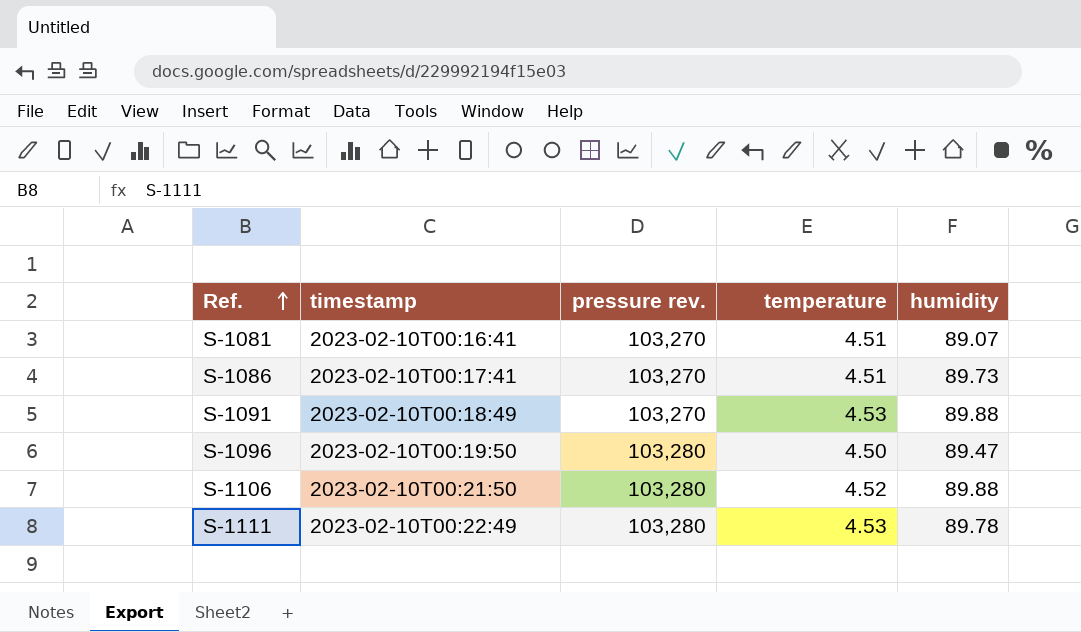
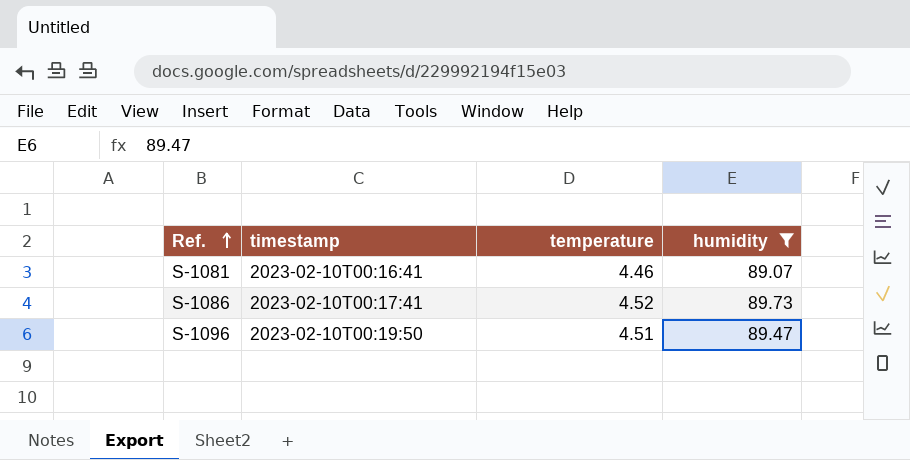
filter: none -> humidity <= 89.73
column pressure rev. | position: 3 -> none
S-1081 | temperature: 4.51 -> 4.46
S-1086 | temperature: 4.51 -> 4.52
S-1096 | temperature: 4.50 -> 4.51

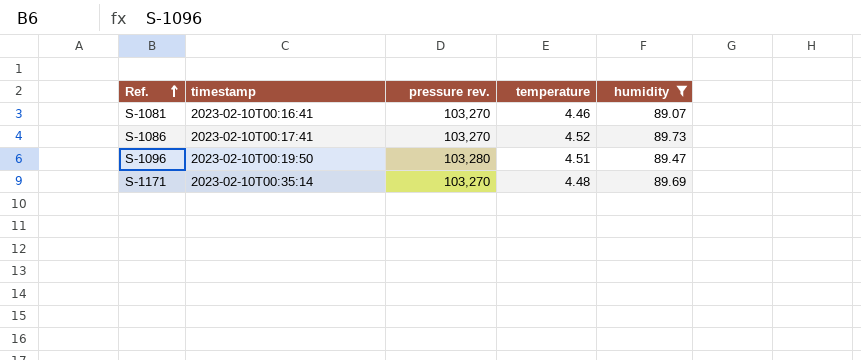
column pressure rev. | position: none -> 3
row S-1171: none -> 2023-02-10T00:35:14 | 103,270 | 4.48 | 89.69

